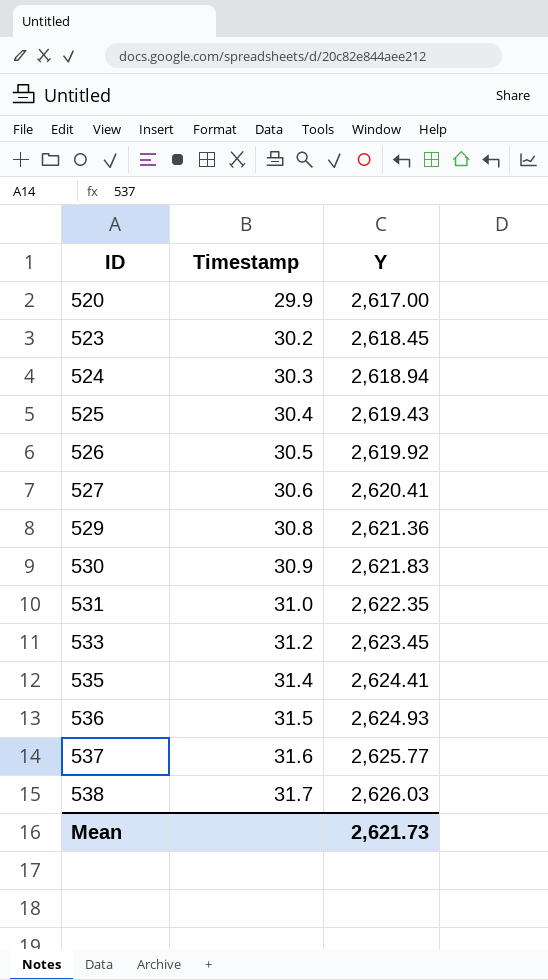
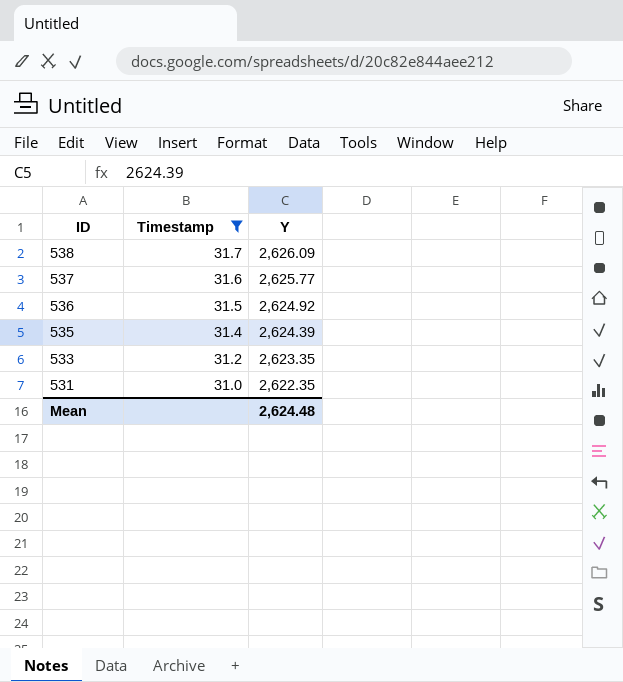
filter: none -> Timestamp >= 31.0
row order: ID ascending -> ID descending
538 | Y: 2,626.03 -> 2,626.09
536 | Y: 2,624.93 -> 2,624.92
535 | Y: 2,624.41 -> 2,624.39
533 | Y: 2,623.45 -> 2,623.35
Mean | Y: 2,621.73 -> 2,624.48

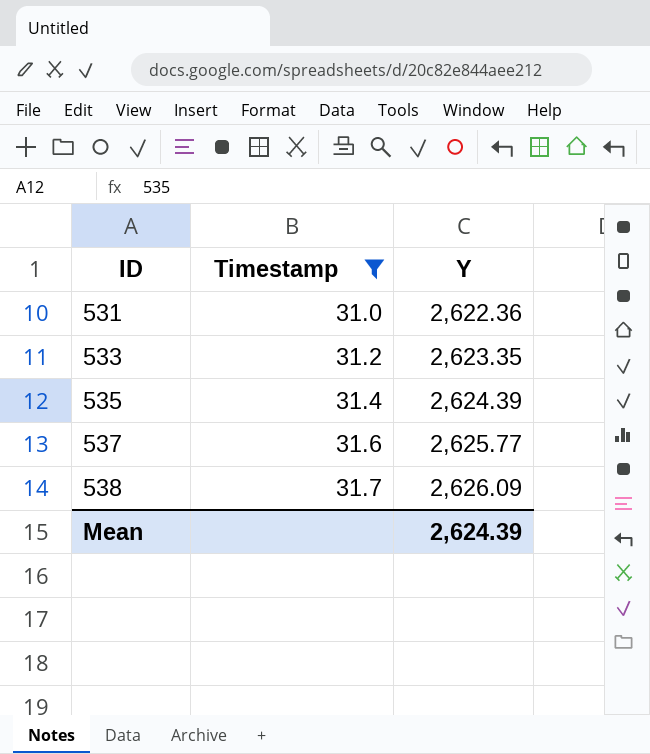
row order: ID descending -> ID ascending
row 536: 31.5 | 2,624.92 -> none
531 | Y: 2,622.35 -> 2,622.36
Mean | Y: 2,624.48 -> 2,624.39

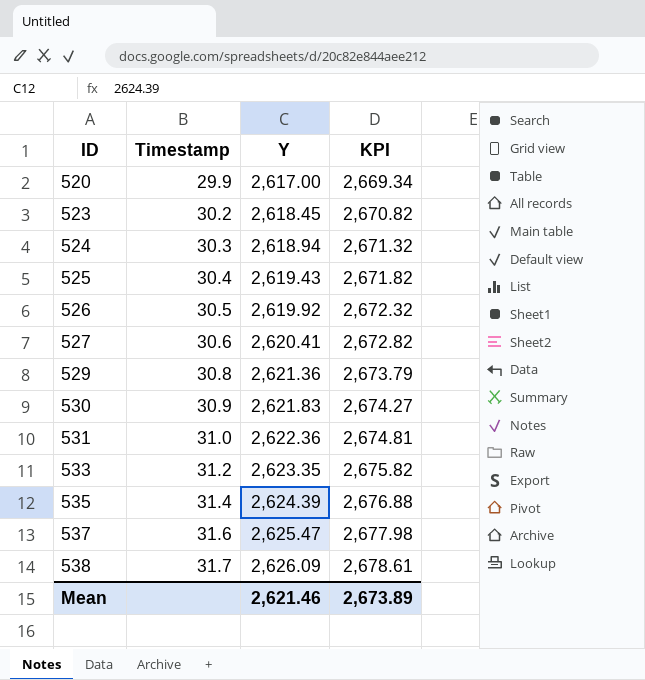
filter: Timestamp >= 31.0 -> none
column KPI | formula: none -> [Y] * 1.02
537 | Y: 2,625.77 -> 2,625.47
Mean | Y: 2,624.39 -> 2,621.46

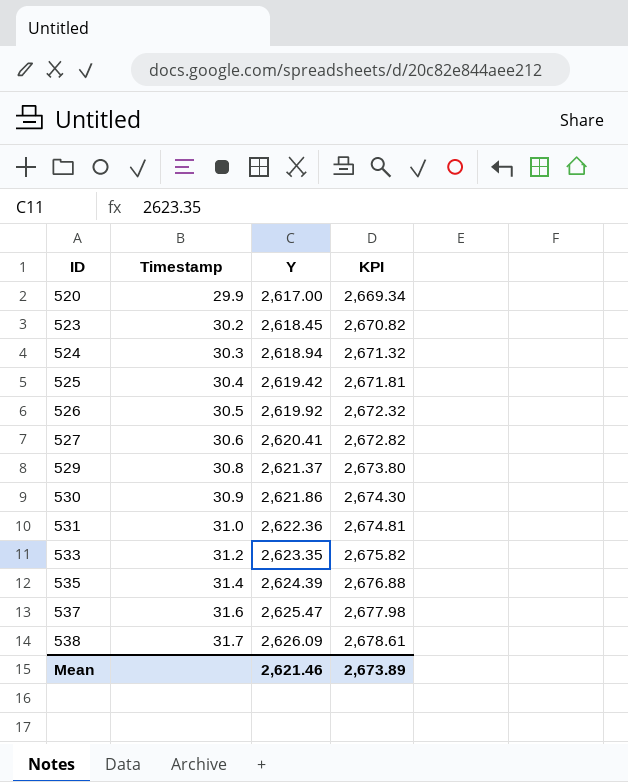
525 | Y: 2,619.43 -> 2,619.42
525 | KPI: 2,671.82 -> 2,671.81
529 | Y: 2,621.36 -> 2,621.37
529 | KPI: 2,673.79 -> 2,673.80
530 | Y: 2,621.83 -> 2,621.86
530 | KPI: 2,674.27 -> 2,674.30

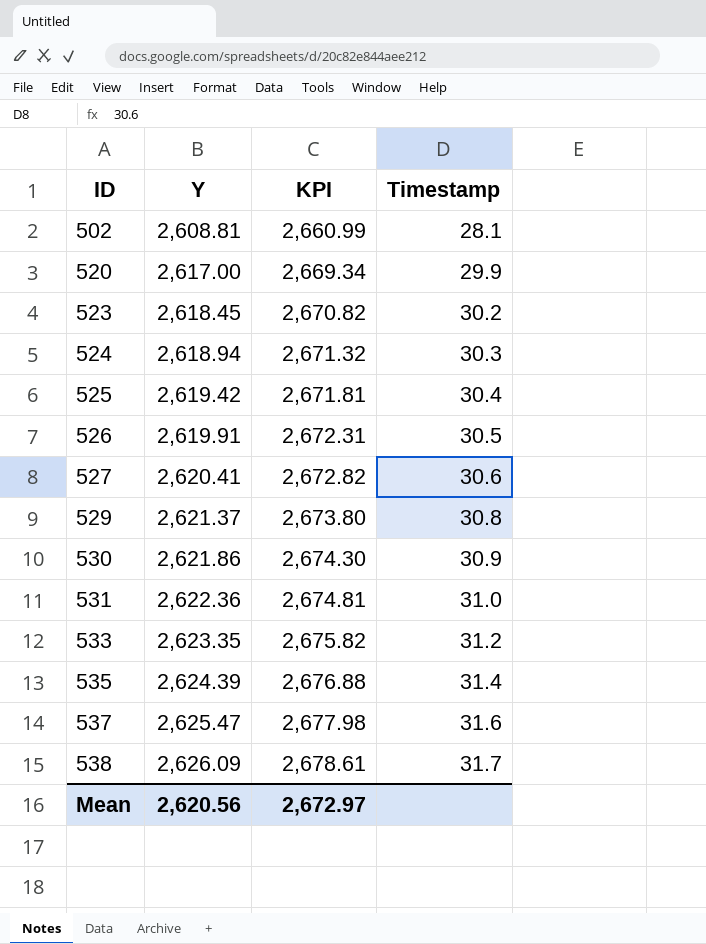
column Timestamp | position: 2 -> 4
row 502: none -> 2,608.81 | 2,660.99 | 28.1
526 | Y: 2,619.92 -> 2,619.91
526 | KPI: 2,672.32 -> 2,672.31
Mean | Y: 2,621.46 -> 2,620.56
Mean | KPI: 2,673.89 -> 2,672.97

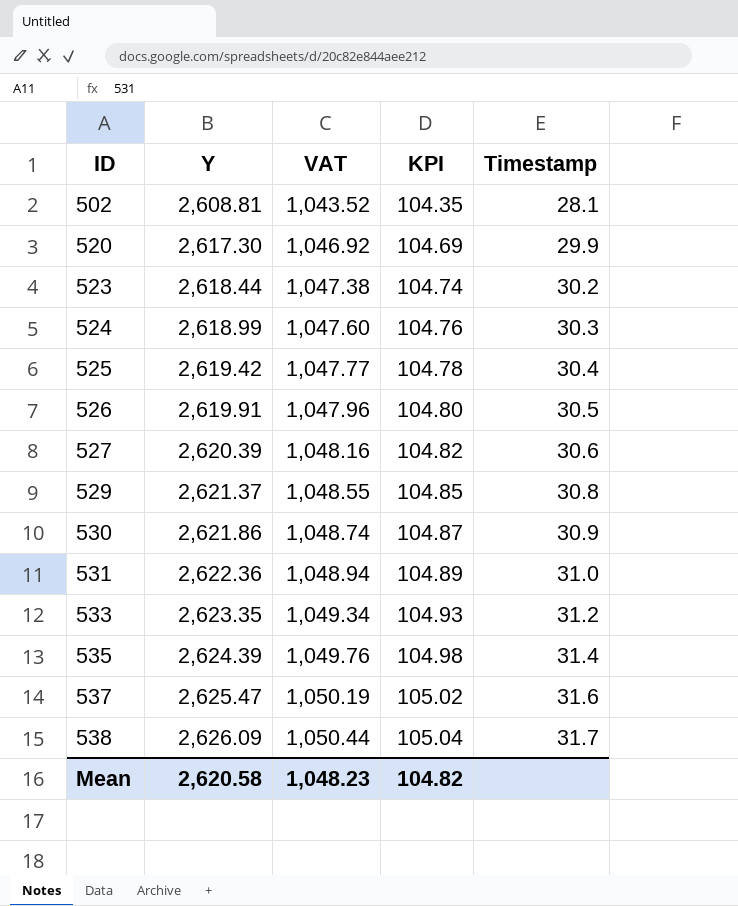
column VAT | formula: none -> [Y] * 0.4
column KPI | formula: [Y] * 1.02 -> [Y] * 0.04
520 | Y: 2,617.00 -> 2,617.30
523 | Y: 2,618.45 -> 2,618.44
524 | Y: 2,618.94 -> 2,618.99
527 | Y: 2,620.41 -> 2,620.39
Mean | Y: 2,620.56 -> 2,620.58
Mean | KPI: 2,672.97 -> 104.82

